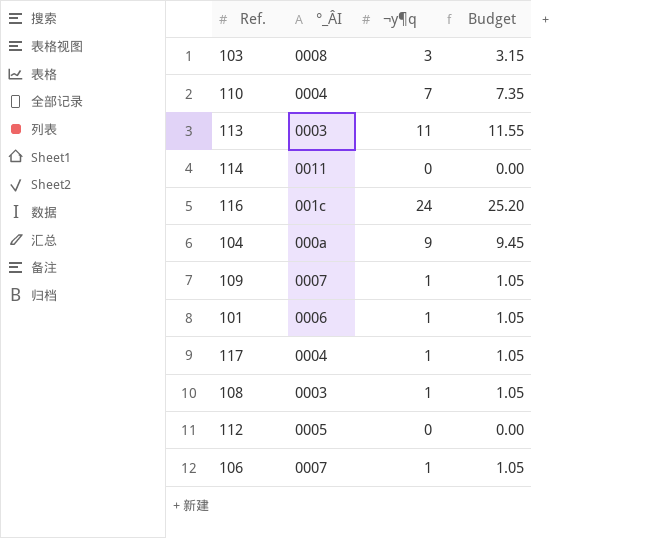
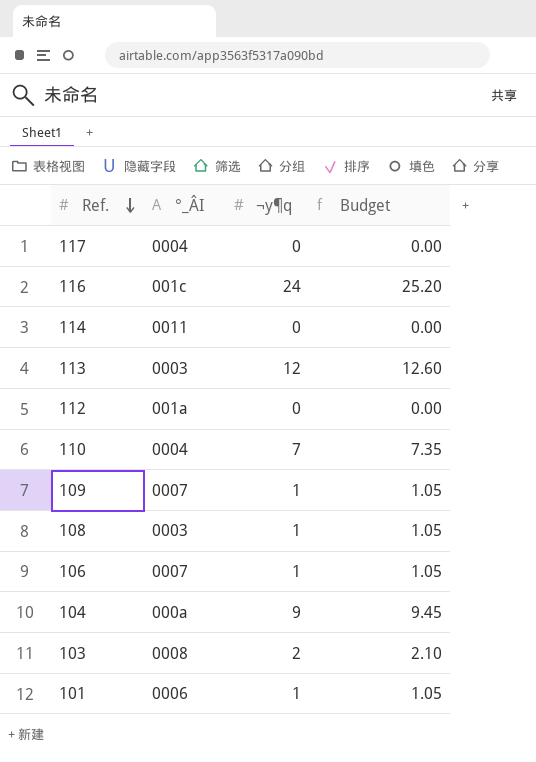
row order: none -> Ref. descending
117 | ¬y¶q: 1 -> 0
117 | Budget: 1.05 -> 0.00
113 | ¬y¶q: 11 -> 12
113 | Budget: 11.55 -> 12.60
112 | °_ÂI: 0005 -> 001a
103 | ¬y¶q: 3 -> 2
103 | Budget: 3.15 -> 2.10

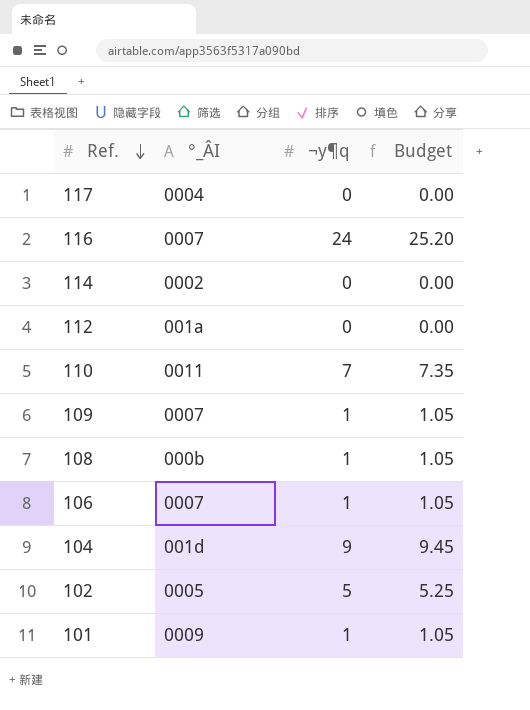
row 113: 0003 | 12 | 12.60 -> none
row 103: 0008 | 2 | 2.10 -> none
116 | °_ÂI: 001c -> 0007
114 | °_ÂI: 0011 -> 0002
110 | °_ÂI: 0004 -> 0011
108 | °_ÂI: 0003 -> 000b
104 | °_ÂI: 000a -> 001d
row 102: none -> 0005 | 5 | 5.25
101 | °_ÂI: 0006 -> 0009

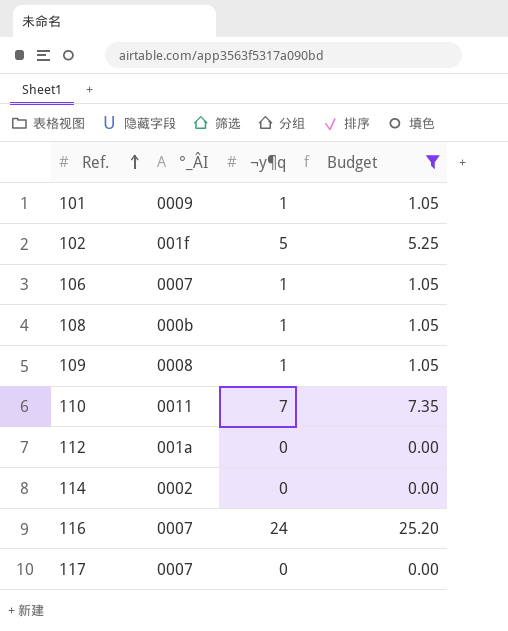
filter: none -> Budget != 9.45
row order: Ref. descending -> Ref. ascending
102 | °_ÂI: 0005 -> 001f
109 | °_ÂI: 0007 -> 0008
117 | °_ÂI: 0004 -> 0007

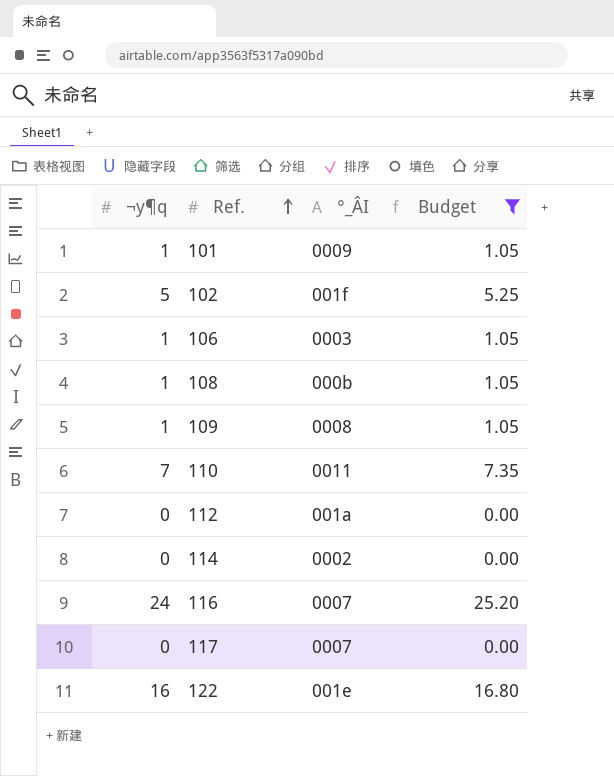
column ¬y¶q | position: 3 -> 1
106 | °_ÂI: 0007 -> 0003
row 122: none -> 16 | 001e | 16.80

